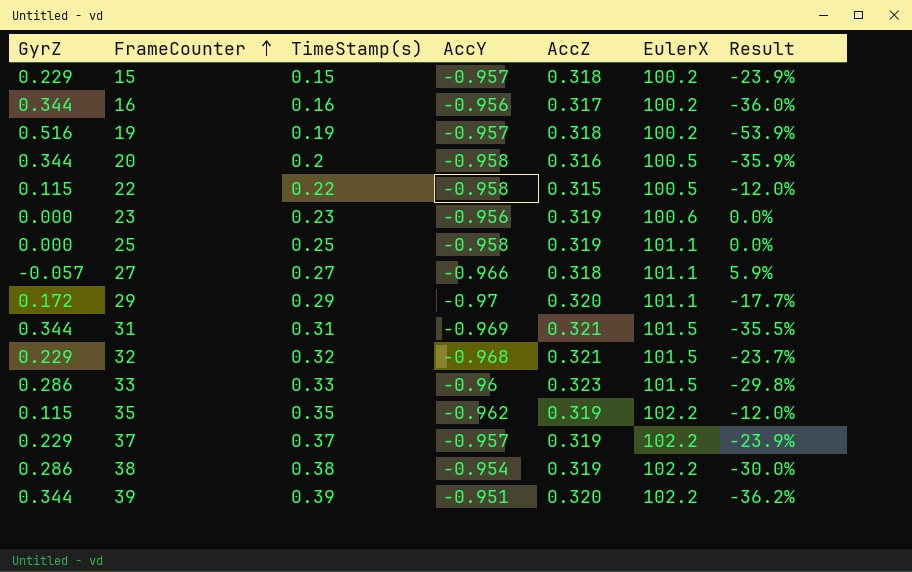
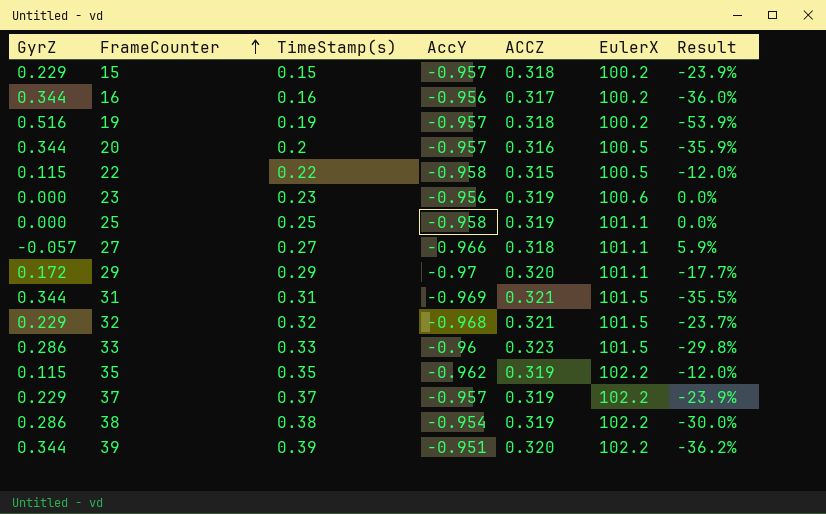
column name: AccZ -> ACCZ
20 | AccY: -0.958 -> -0.957

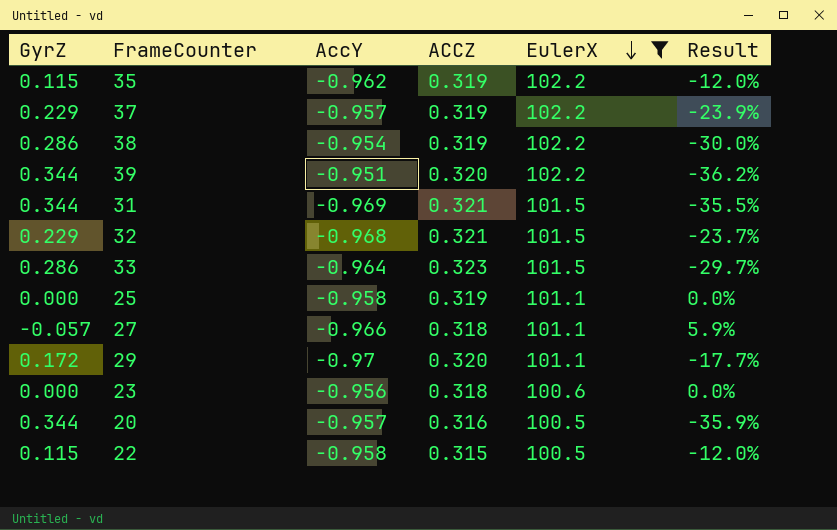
filter: none -> EulerX != 100.2
row order: FrameCounter ascending -> EulerX descending
column TimeStamp(s) | position: 3 -> none
33 | AccY: -0.96 -> -0.964
33 | Result: -29.8% -> -29.7%
23 | ACCZ: 0.319 -> 0.318

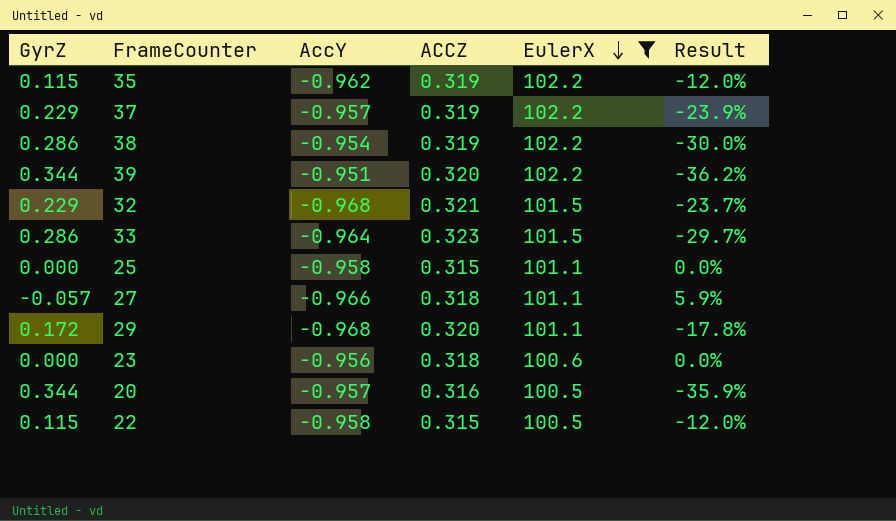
row 31: 0.344 | -0.969 | 0.321 | 101.5 | -35.5% -> none
25 | ACCZ: 0.319 -> 0.315
29 | AccY: -0.97 -> -0.968
29 | Result: -17.7% -> -17.8%

